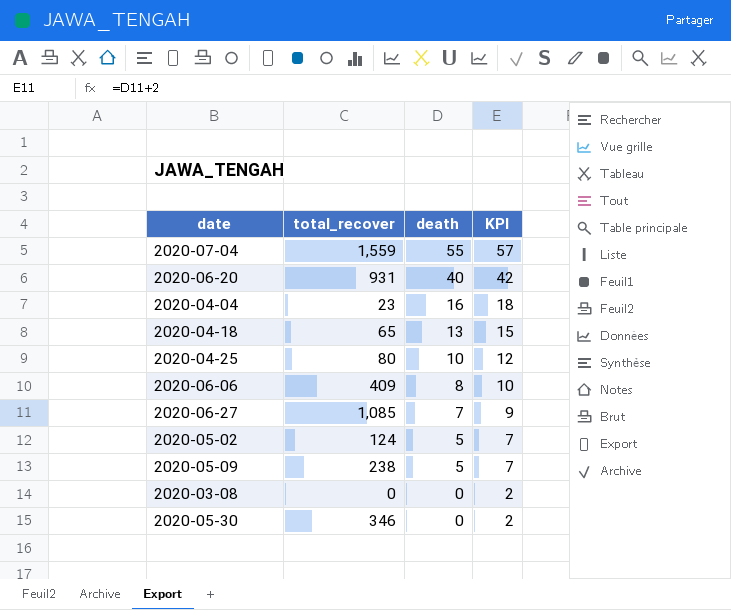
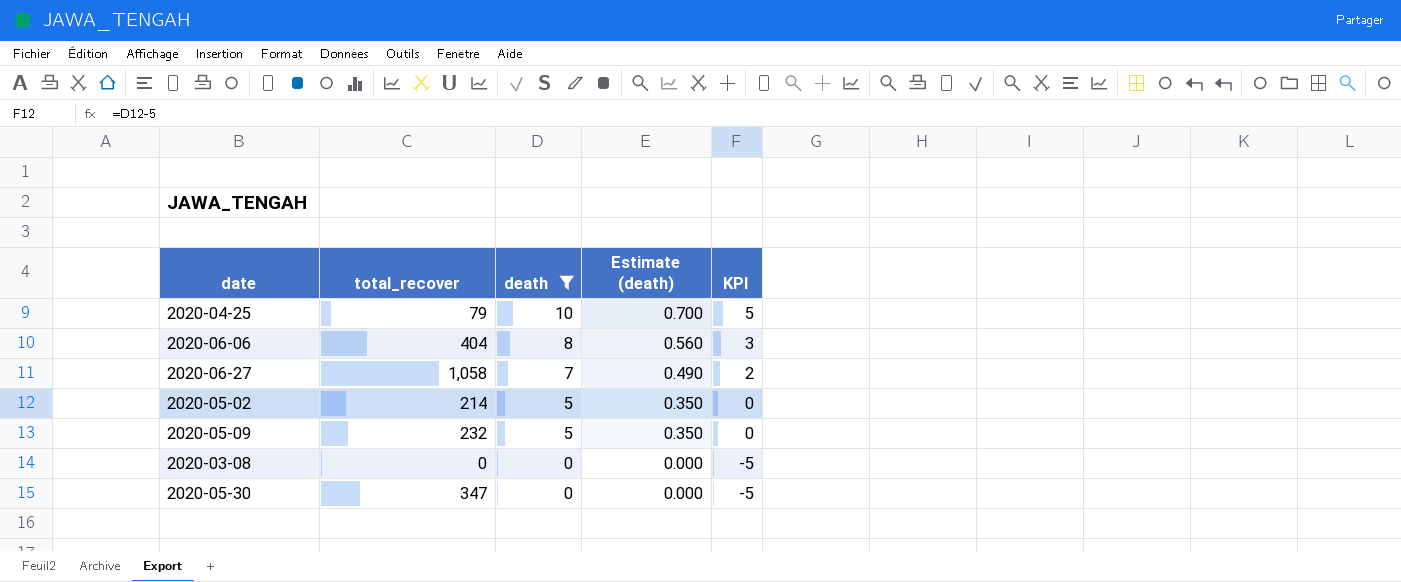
filter: none -> death <= 10
column Estimate (death) | formula: none -> [death] * 0.07
column KPI | formula: [death] + 2 -> [death] - 5
2020-04-25 | total_recover: 80 -> 79
2020-06-06 | total_recover: 409 -> 404
2020-06-27 | total_recover: 1,085 -> 1,058
2020-05-02 | total_recover: 124 -> 214
2020-05-09 | total_recover: 238 -> 232
2020-05-30 | total_recover: 346 -> 347

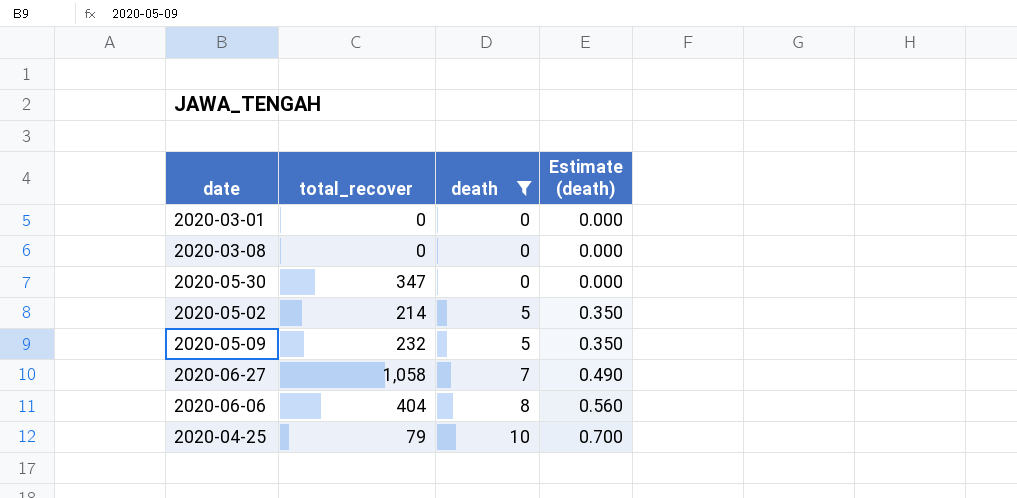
row order: death descending -> death ascending
column KPI | formula: [death] - 5 -> none
row 2020-03-01: none -> 0 | 0 | 0.000

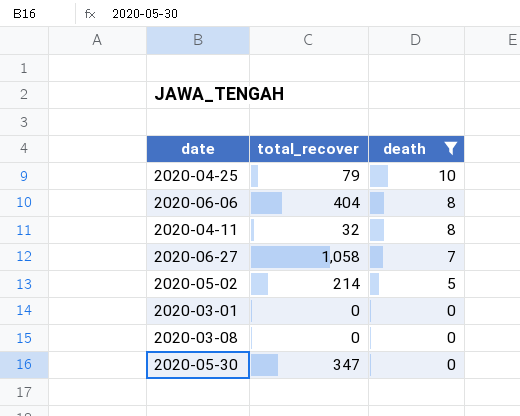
row order: death ascending -> death descending
column Estimate (death) | formula: [death] * 0.07 -> none
row 2020-05-09: 232 | 5 | 0.350 -> none
row 2020-04-11: none -> 32 | 8

